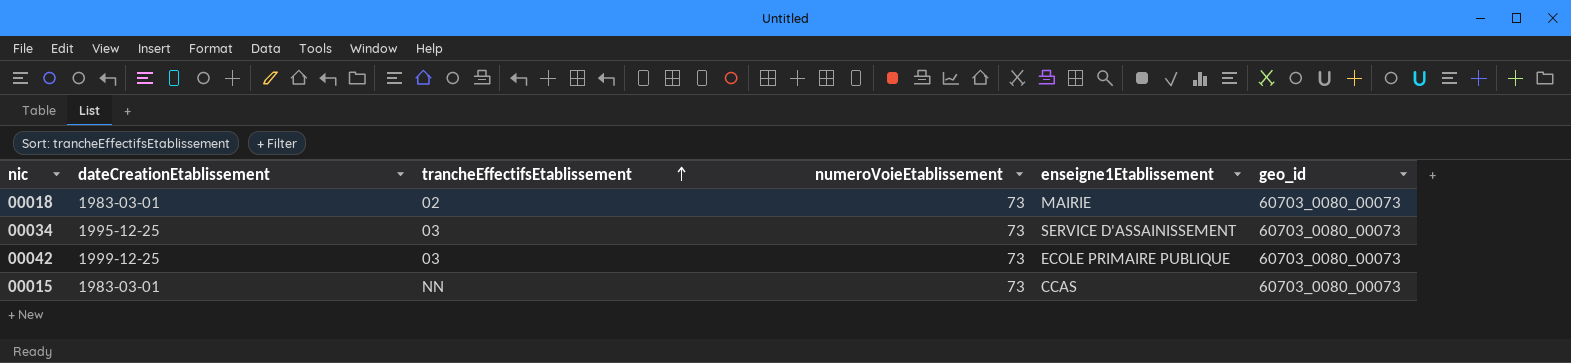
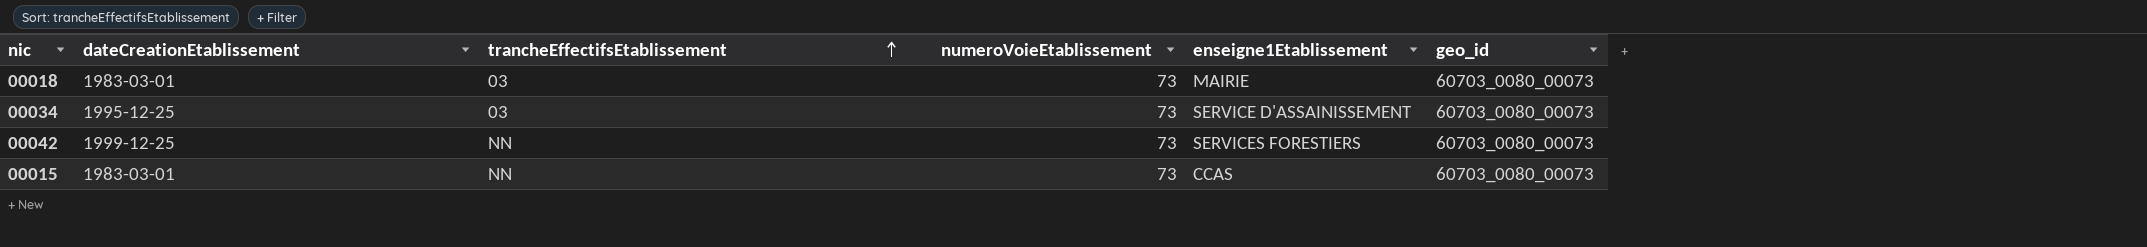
00018 | trancheEffectifsEtablissement: 02 -> 03
00042 | trancheEffectifsEtablissement: 03 -> NN
00042 | enseigne1Etablissement: ECOLE PRIMAIRE PUBLIQUE -> SERVICES FORESTIERS

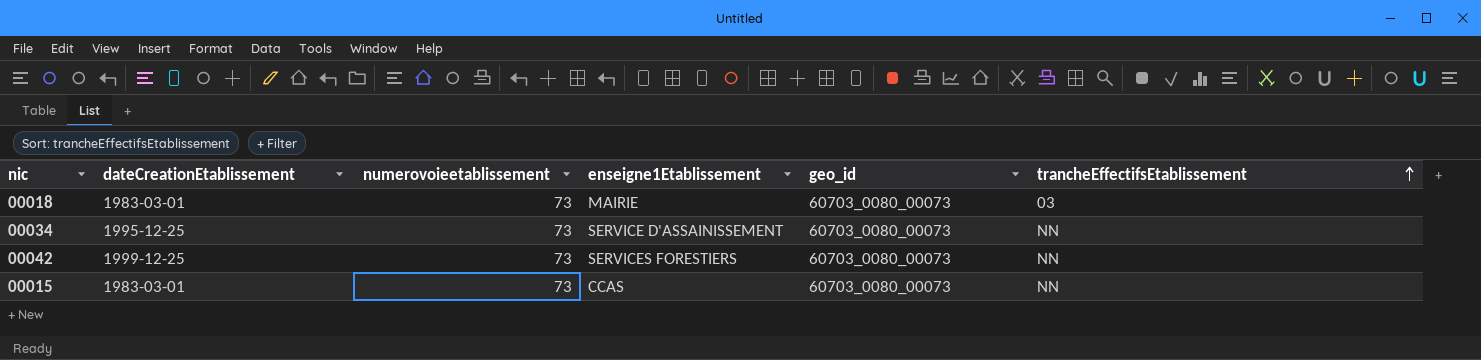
column name: numeroVoieEtablissement -> numerovoieetablissement
column trancheEffectifsEtablissement | position: 3 -> 6
00034 | trancheEffectifsEtablissement: 03 -> NN

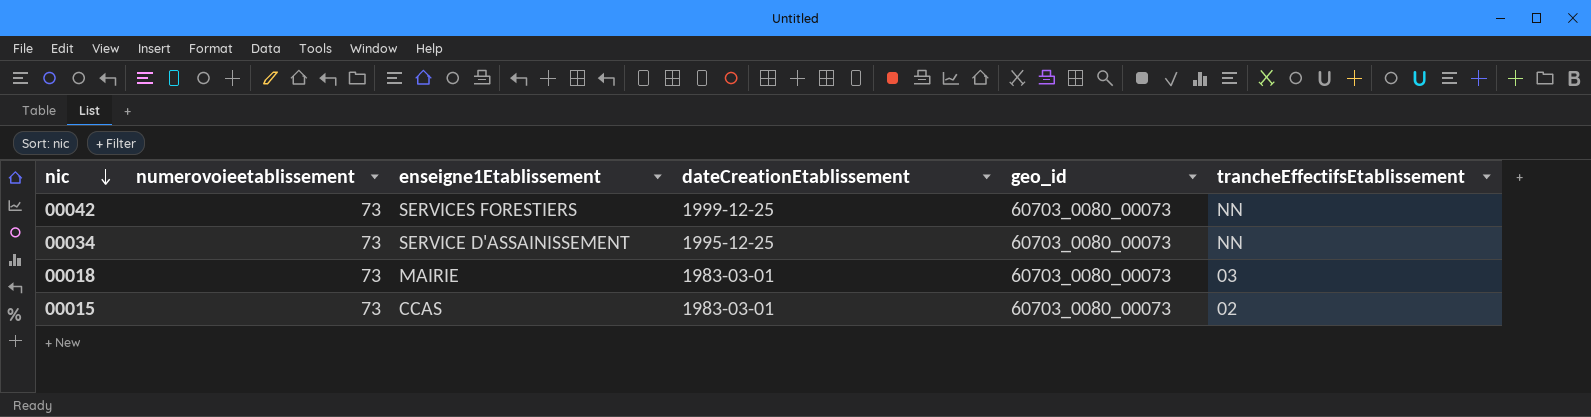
row order: trancheEffectifsEtablissement ascending -> nic descending
column dateCreationEtablissement | position: 2 -> 4
00015 | trancheEffectifsEtablissement: NN -> 02

